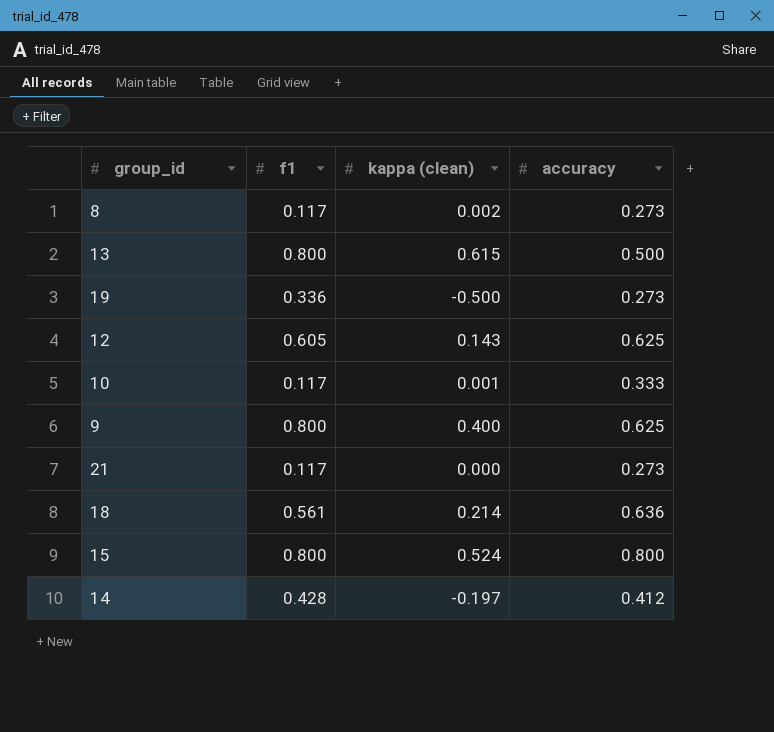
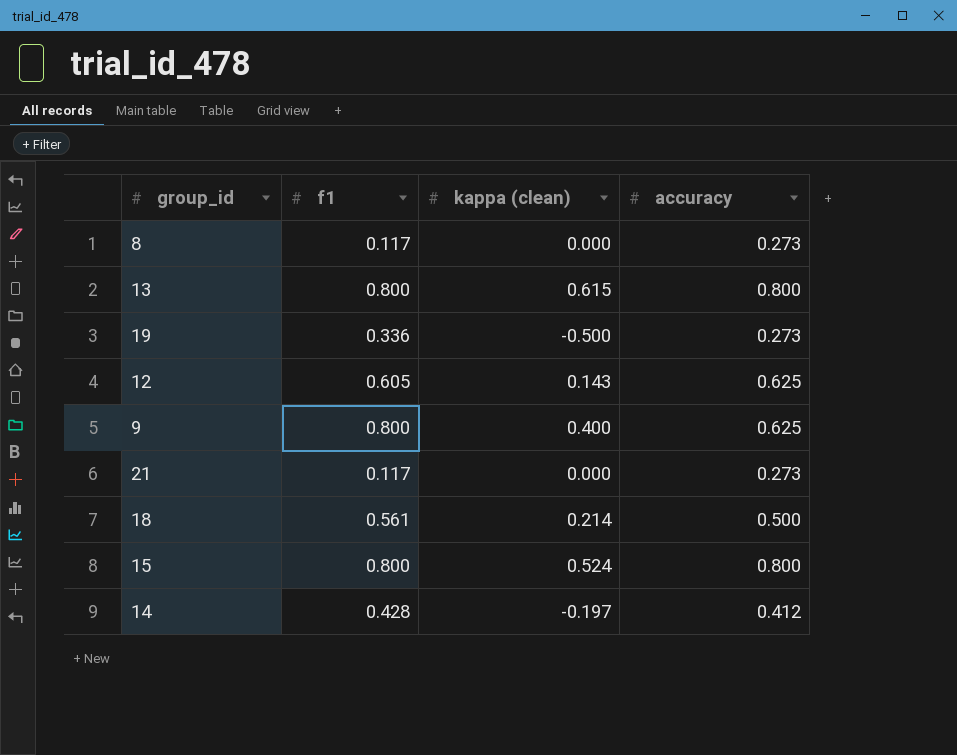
row 10: 0.117 | 0.001 | 0.333 -> none
8 | kappa (clean): 0.002 -> 0.000
13 | accuracy: 0.500 -> 0.800
18 | accuracy: 0.636 -> 0.500

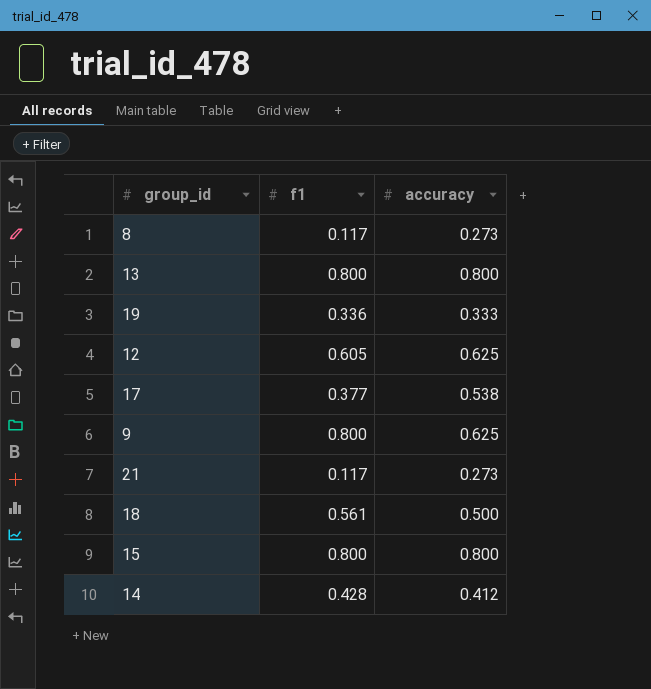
column kappa (clean) | position: 3 -> none
19 | accuracy: 0.273 -> 0.333
row 17: none -> 0.377 | 0.538

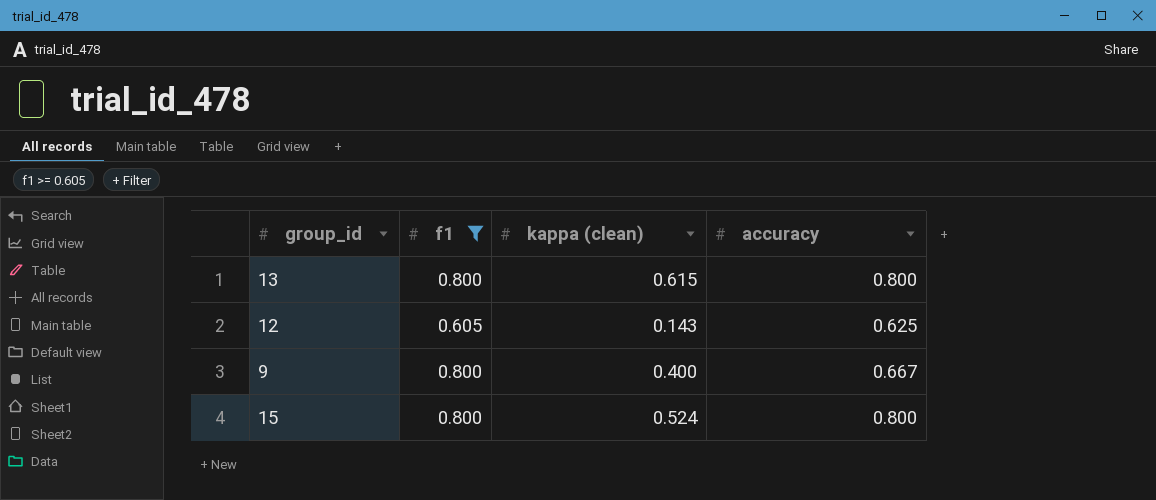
filter: none -> f1 >= 0.605
column kappa (clean) | position: none -> 3
9 | accuracy: 0.625 -> 0.667

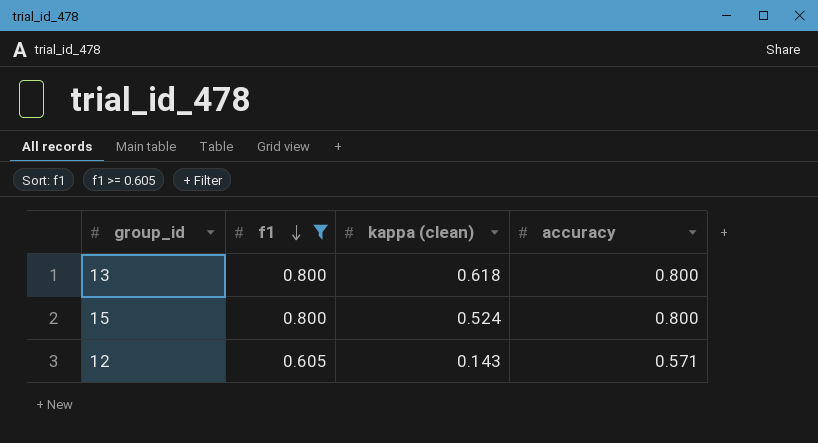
row order: none -> f1 descending
row 9: 0.800 | 0.400 | 0.667 -> none
13 | kappa (clean): 0.615 -> 0.618
12 | accuracy: 0.625 -> 0.571

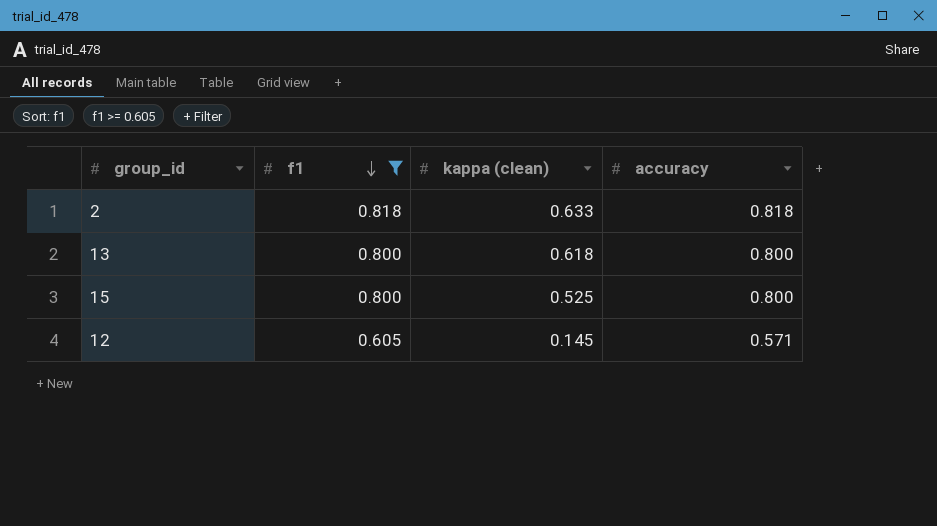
row 2: none -> 0.818 | 0.633 | 0.818
15 | kappa (clean): 0.524 -> 0.525
12 | kappa (clean): 0.143 -> 0.145

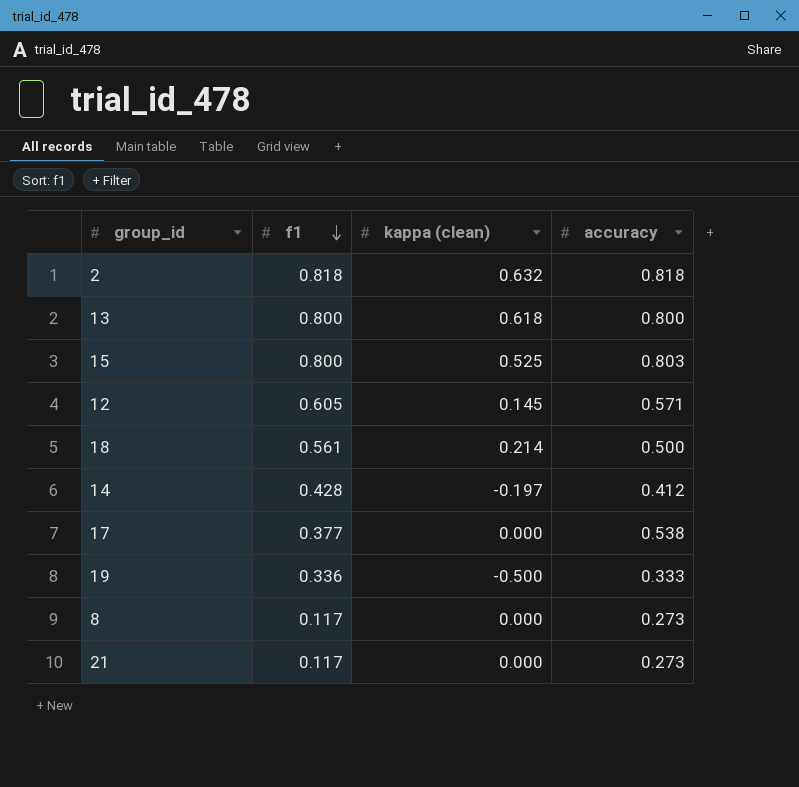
filter: f1 >= 0.605 -> none
2 | kappa (clean): 0.633 -> 0.632
15 | accuracy: 0.800 -> 0.803

